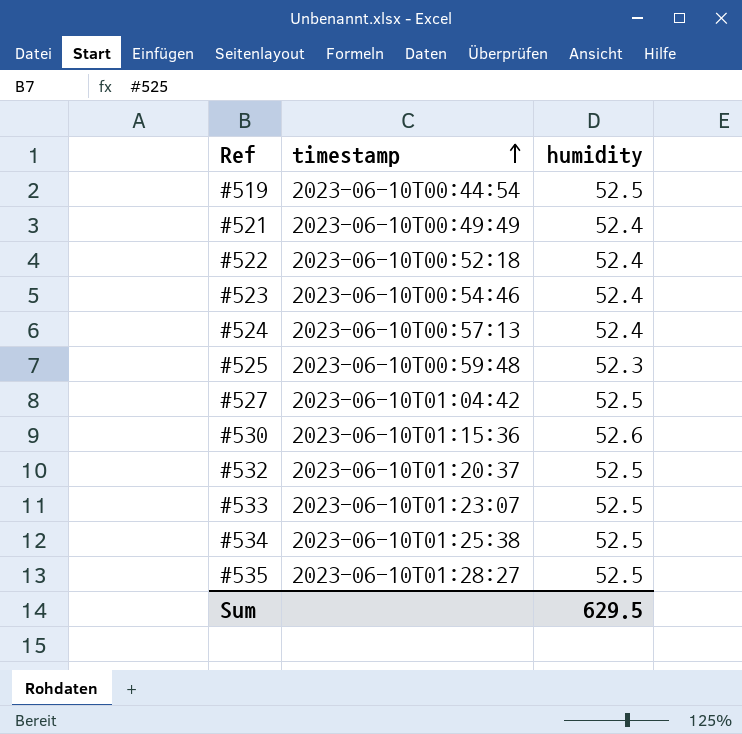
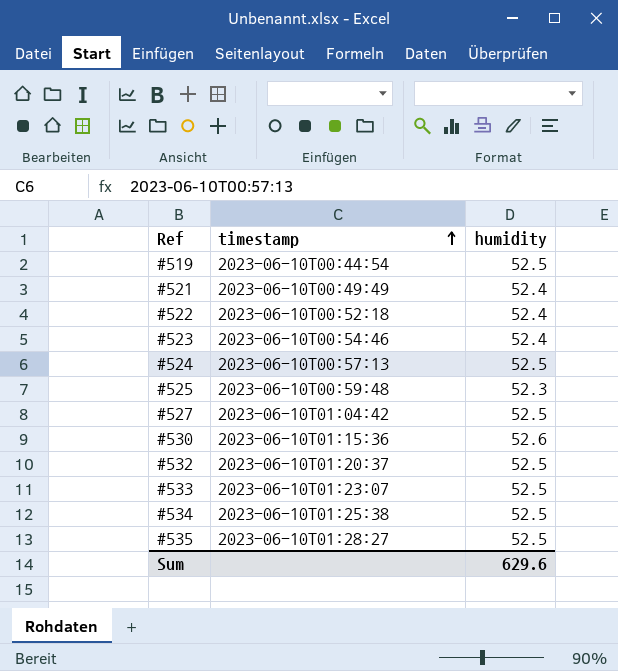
#524 | humidity: 52.4 -> 52.5
Sum | humidity: 629.5 -> 629.6

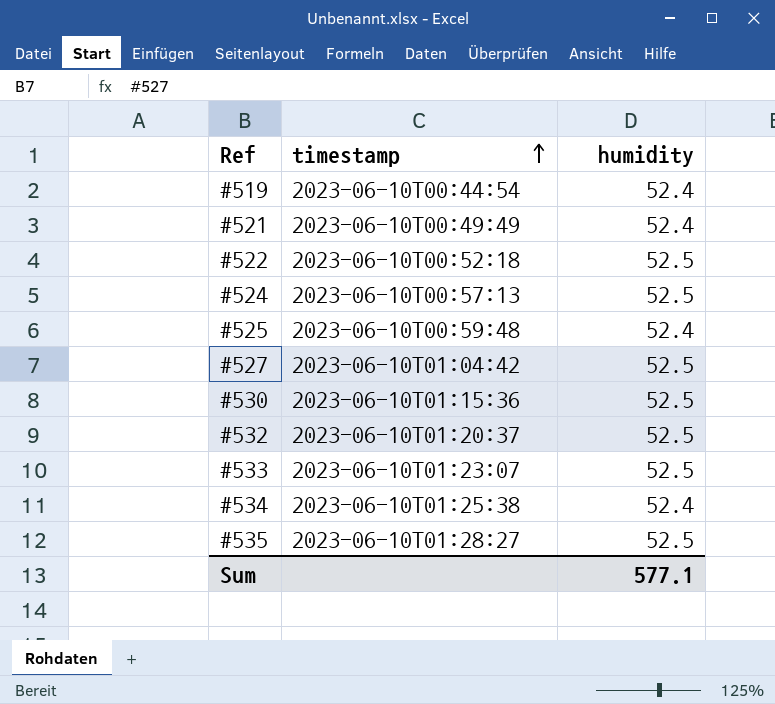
row #523: 2023-06-10T00:54:46 | 52.4 -> none
#519 | humidity: 52.5 -> 52.4
#522 | humidity: 52.4 -> 52.5
#525 | humidity: 52.3 -> 52.4
#530 | humidity: 52.6 -> 52.5
#534 | humidity: 52.5 -> 52.4
Sum | humidity: 629.6 -> 577.1

